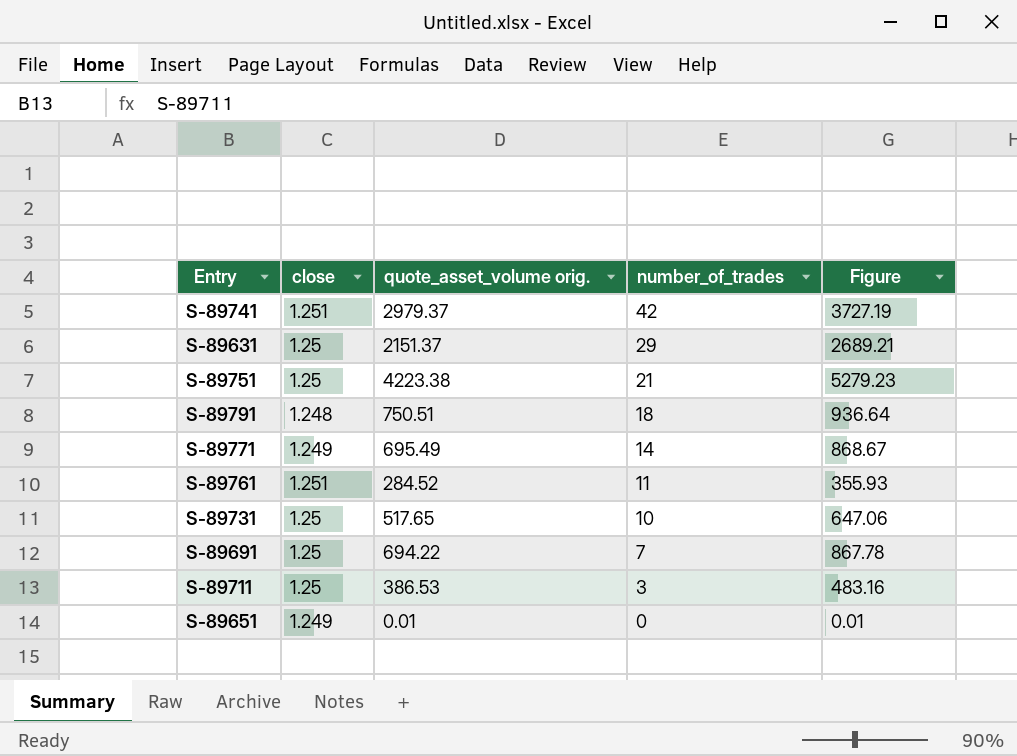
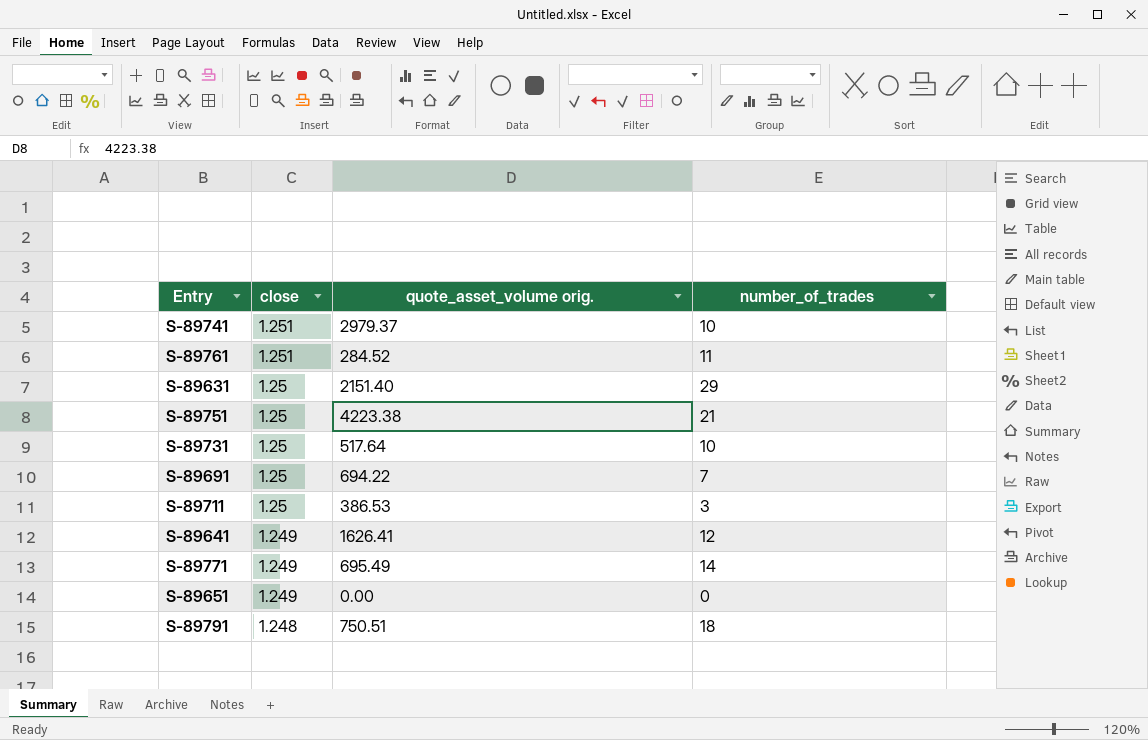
row order: number_of_trades descending -> close descending
column Figure | formula: [close] * [quote_asset_volume orig.] -> none
S-89741 | number_of_trades: 42 -> 10
S-89631 | quote_asset_volume orig.: 2151.37 -> 2151.40
S-89731 | quote_asset_volume orig.: 517.65 -> 517.64
row S-89641: none -> 1.249 | 1626.41 | 12
S-89651 | quote_asset_volume orig.: 0.01 -> 0.00

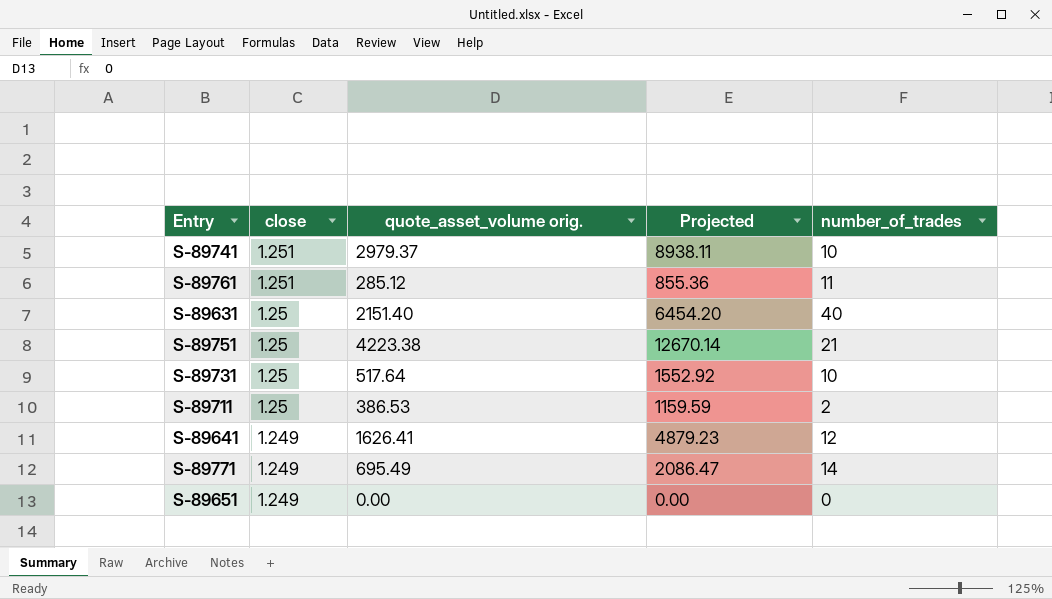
column Projected | formula: none -> [quote_asset_volume orig.] * 3
row S-89691: 1.25 | 694.22 | 7 -> none
row S-89791: 1.248 | 750.51 | 18 -> none
S-89761 | quote_asset_volume orig.: 284.52 -> 285.12
S-89631 | number_of_trades: 29 -> 40
S-89711 | number_of_trades: 3 -> 2

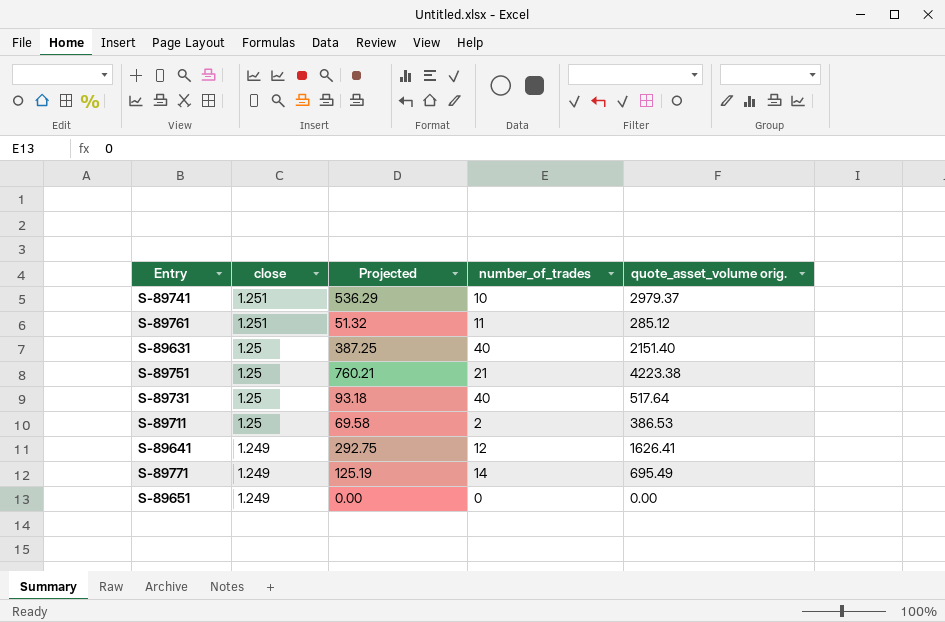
column Projected | formula: [quote_asset_volume orig.] * 3 -> [quote_asset_volume orig.] * 0.18
column quote_asset_volume orig. | position: 3 -> 5
S-89731 | number_of_trades: 10 -> 40

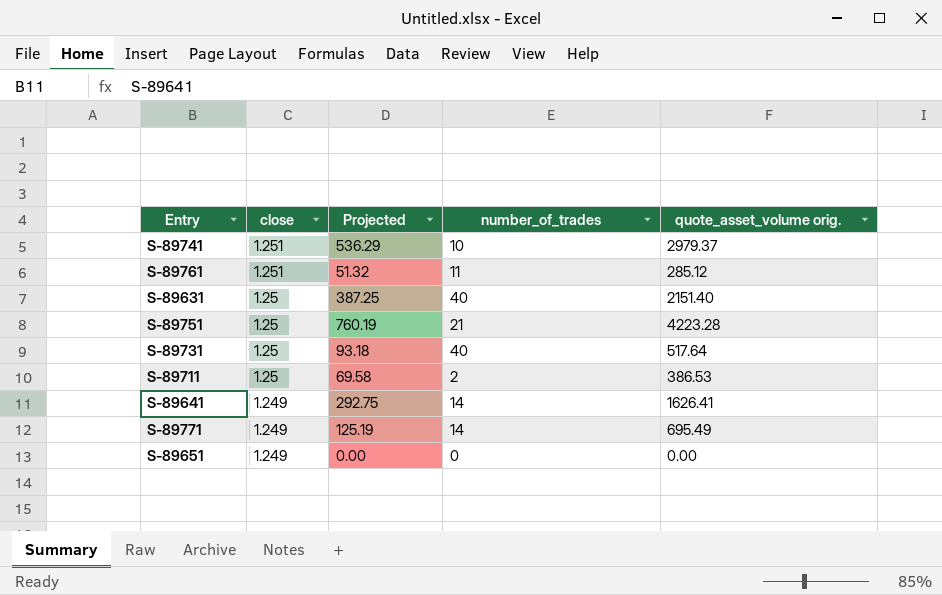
S-89751 | Projected: 760.21 -> 760.19
S-89751 | quote_asset_volume orig.: 4223.38 -> 4223.28
S-89641 | number_of_trades: 12 -> 14

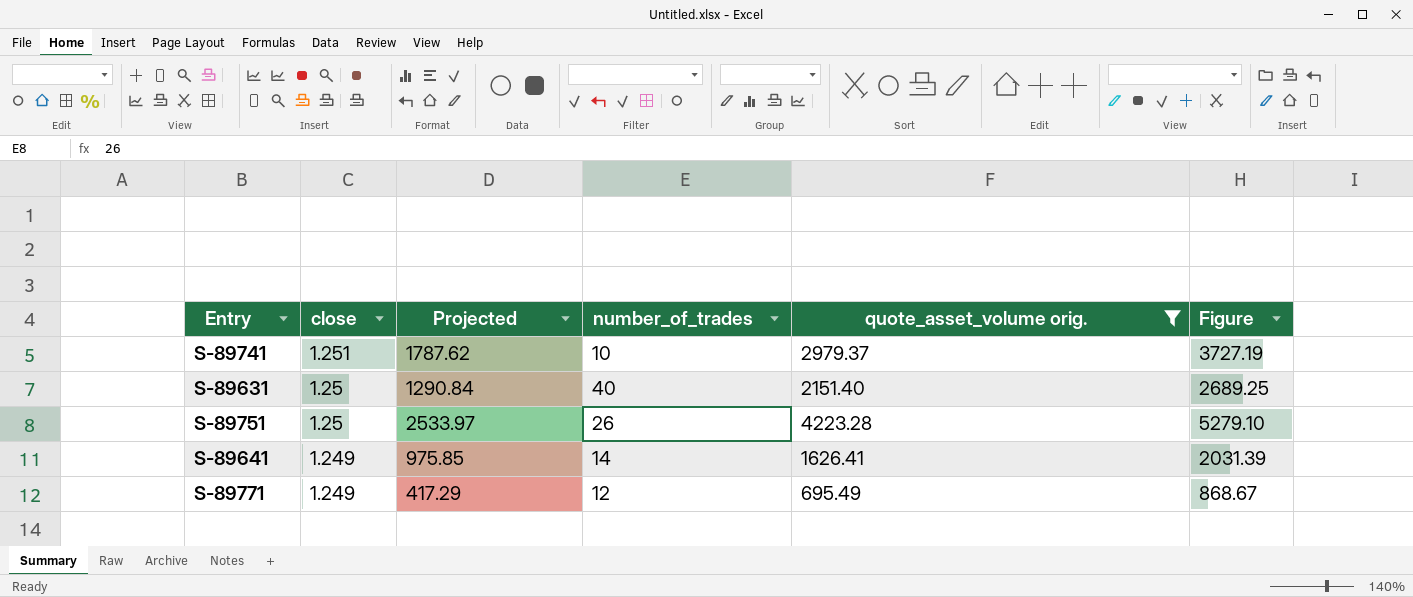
filter: none -> quote_asset_volume orig. >= 695.49
column Projected | formula: [quote_asset_volume orig.] * 0.18 -> [quote_asset_volume orig.] * 0.6
column Figure | formula: none -> [close] * [quote_asset_volume orig.]
S-89751 | number_of_trades: 21 -> 26
S-89771 | number_of_trades: 14 -> 12

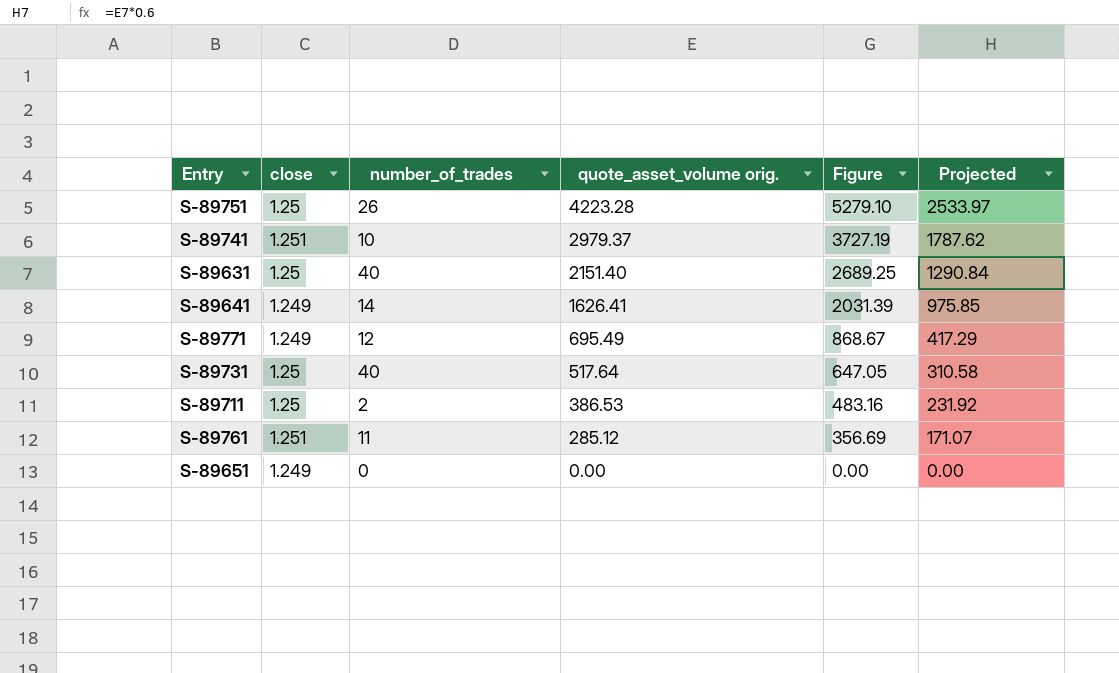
filter: quote_asset_volume orig. >= 695.49 -> none
row order: close descending -> quote_asset_volume orig. descending
column Projected | position: 3 -> 6

